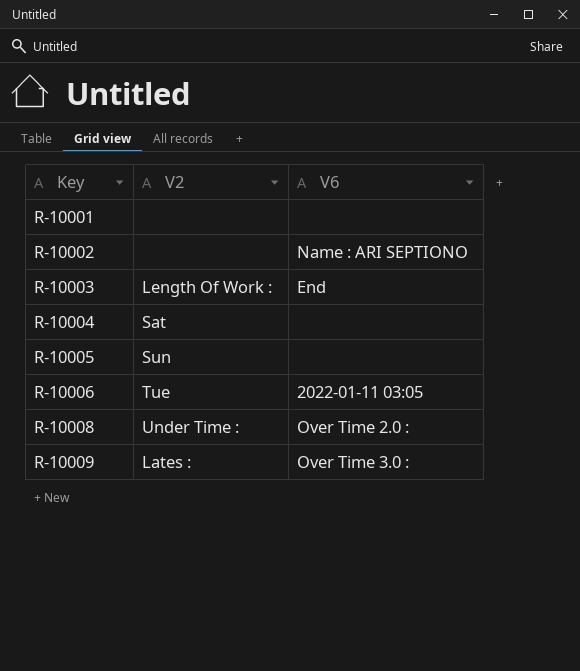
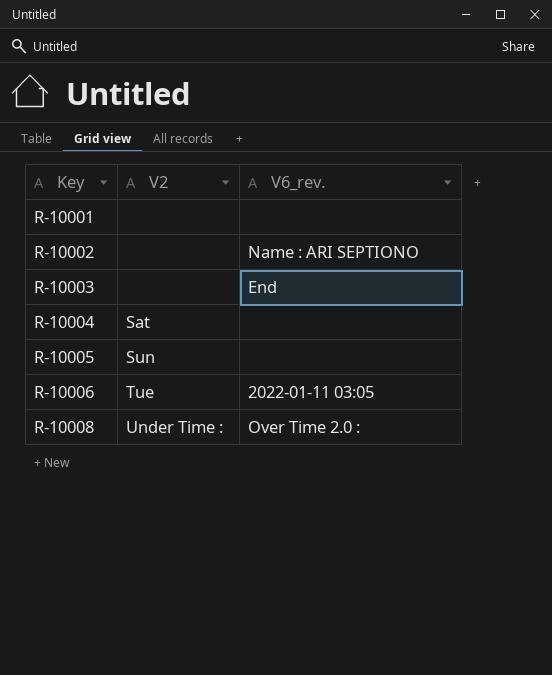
column name: V6 -> V6_rev.
row R-10009: Lates : | Over Time 3.0 : -> none
R-10003 | V2: Length Of Work : -> none

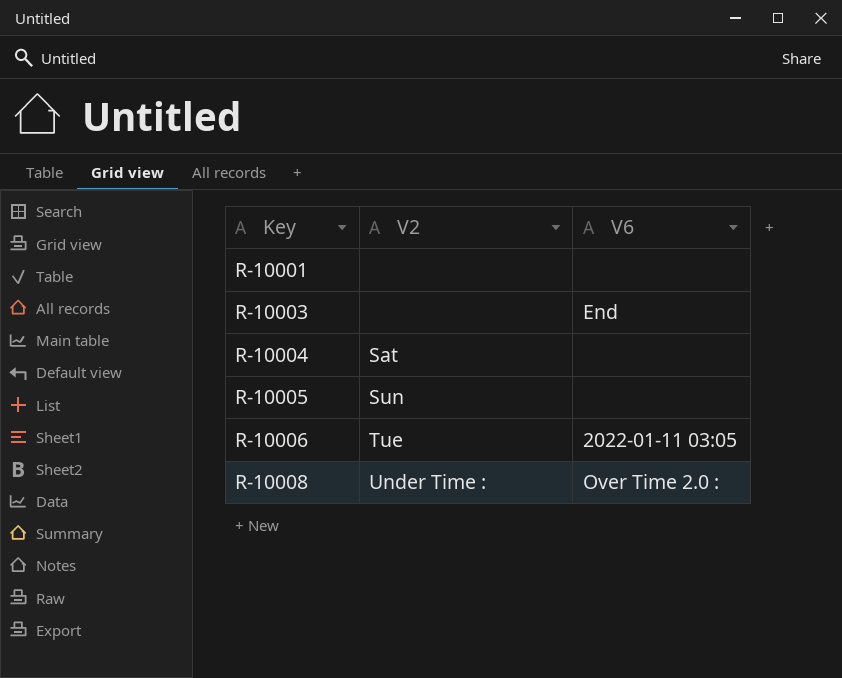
column name: V6_rev. -> V6
row R-10002: none | Name : ARI SEPTIONO -> none

